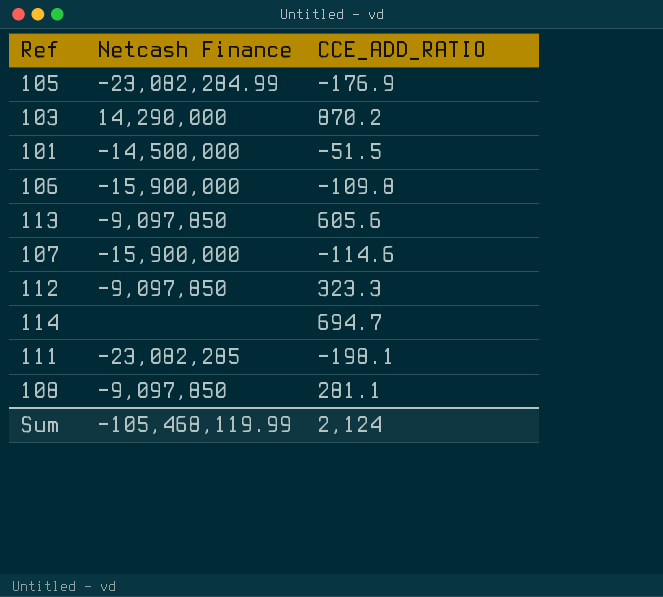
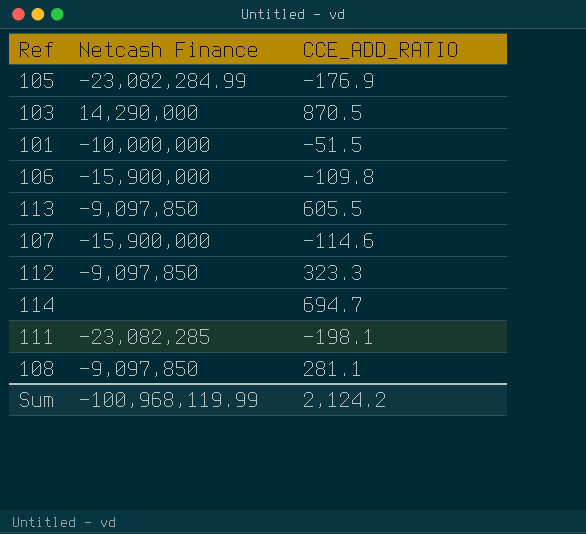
103 | CCE_ADD_RATIO: 870.2 -> 870.5
101 | Netcash Finance: -14,500,000 -> -10,000,000
113 | CCE_ADD_RATIO: 605.6 -> 605.5
Sum | Netcash Finance: -105,468,119.99 -> -100,968,119.99
Sum | CCE_ADD_RATIO: 2,124 -> 2,124.2

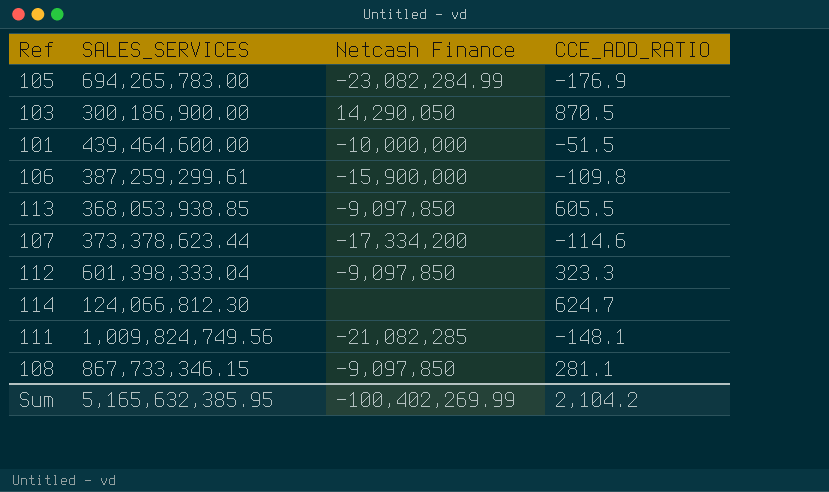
column SALES_SERVICES | position: none -> 2
103 | Netcash Finance: 14,290,000 -> 14,290,050
107 | Netcash Finance: -15,900,000 -> -17,334,200
114 | CCE_ADD_RATIO: 694.7 -> 624.7
111 | Netcash Finance: -23,082,285 -> -21,082,285
111 | CCE_ADD_RATIO: -198.1 -> -148.1
Sum | Netcash Finance: -100,968,119.99 -> -100,402,269.99
Sum | CCE_ADD_RATIO: 2,124.2 -> 2,104.2

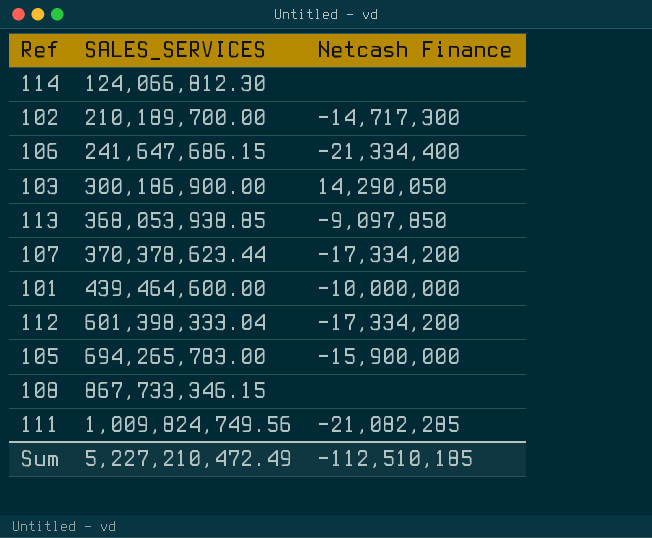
row order: none -> SALES_SERVICES ascending
column CCE_ADD_RATIO | position: 4 -> none
row 102: none -> 210,189,700.00 | -14,717,300
106 | SALES_SERVICES: 387,259,299.61 -> 241,647,686.15
106 | Netcash Finance: -15,900,000 -> -21,334,400
107 | SALES_SERVICES: 373,378,623.44 -> 370,378,623.44
112 | Netcash Finance: -9,097,850 -> -17,334,200
105 | Netcash Finance: -23,082,284.99 -> -15,900,000
108 | Netcash Finance: -9,097,850 -> none
Sum | SALES_SERVICES: 5,165,632,385.95 -> 5,227,210,472.49
Sum | Netcash Finance: -100,402,269.99 -> -112,510,185

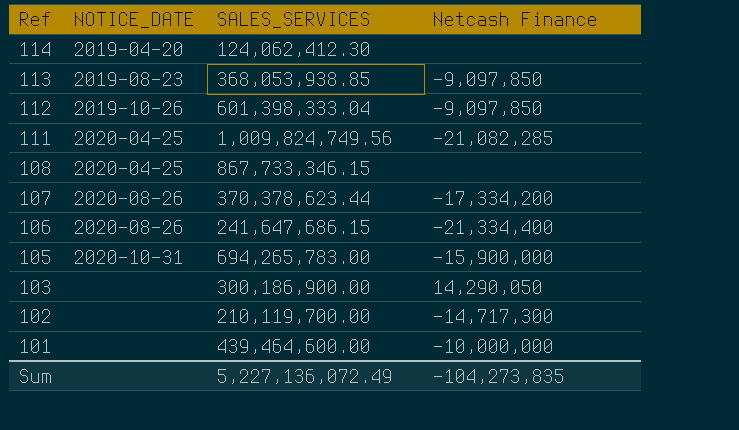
row order: SALES_SERVICES ascending -> Ref descending
column NOTICE_DATE | position: none -> 2
114 | SALES_SERVICES: 124,066,812.30 -> 124,062,412.30
112 | Netcash Finance: -17,334,200 -> -9,097,850
102 | SALES_SERVICES: 210,189,700.00 -> 210,119,700.00
Sum | SALES_SERVICES: 5,227,210,472.49 -> 5,227,136,072.49
Sum | Netcash Finance: -112,510,185 -> -104,273,835

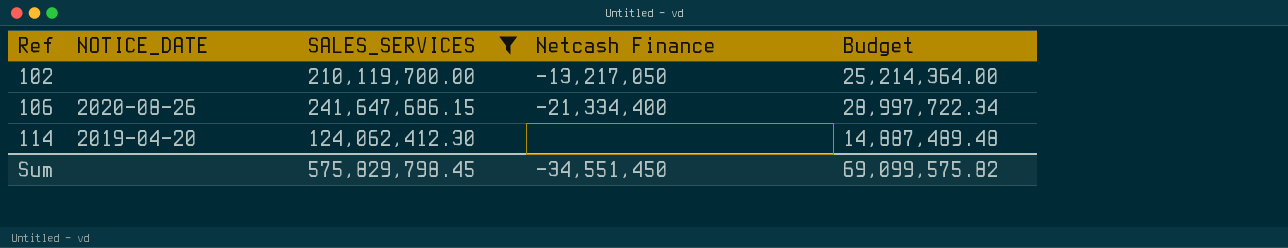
filter: none -> SALES_SERVICES <= 241,647,686.15
row order: Ref descending -> Ref ascending
column Budget | formula: none -> [SALES_SERVICES] * 0.12
102 | Netcash Finance: -14,717,300 -> -13,217,050
Sum | SALES_SERVICES: 5,227,136,072.49 -> 575,829,798.45
Sum | Netcash Finance: -104,273,835 -> -34,551,450

